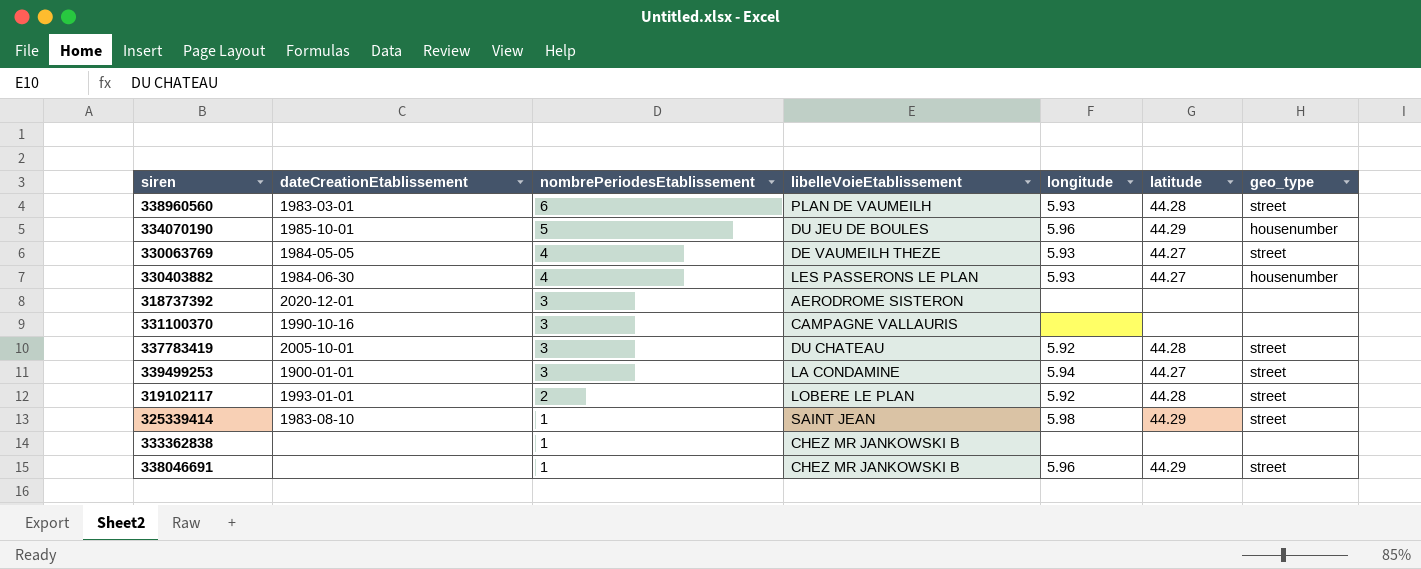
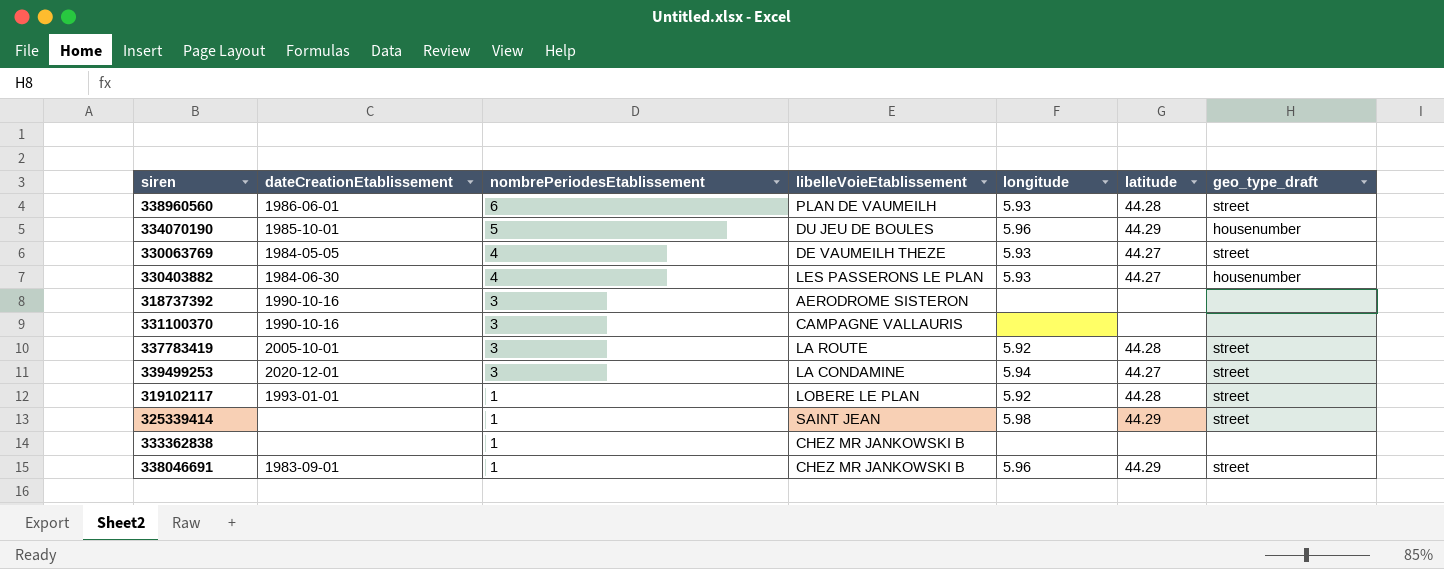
column name: geo_type -> geo_type_draft
338960560 | dateCreationEtablissement: 1983-03-01 -> 1986-06-01
318737392 | dateCreationEtablissement: 2020-12-01 -> 1990-10-16
337783419 | libelleVoieEtablissement: DU CHATEAU -> LA ROUTE
339499253 | dateCreationEtablissement: 1900-01-01 -> 2020-12-01
319102117 | nombrePeriodesEtablissement: 2 -> 1
325339414 | dateCreationEtablissement: 1983-08-10 -> none
338046691 | dateCreationEtablissement: none -> 1983-09-01

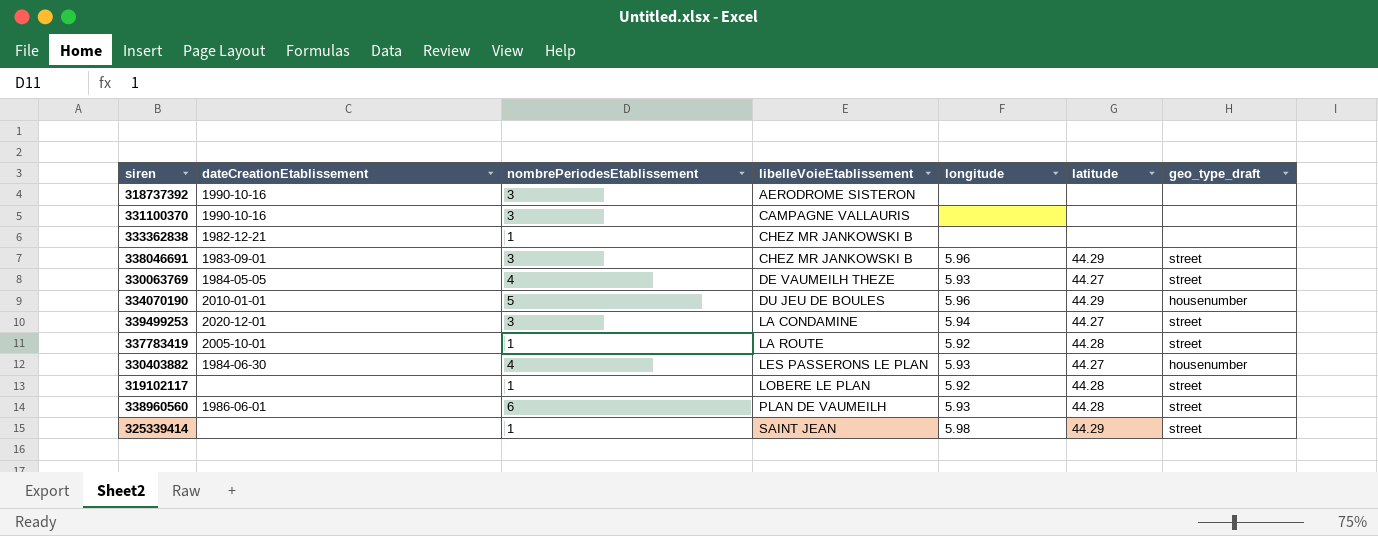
row order: nombrePeriodesEtablissement descending -> libelleVoieEtablissement ascending
333362838 | dateCreationEtablissement: none -> 1982-12-21
338046691 | nombrePeriodesEtablissement: 1 -> 3
334070190 | dateCreationEtablissement: 1985-10-01 -> 2010-01-01
337783419 | nombrePeriodesEtablissement: 3 -> 1
319102117 | dateCreationEtablissement: 1993-01-01 -> none

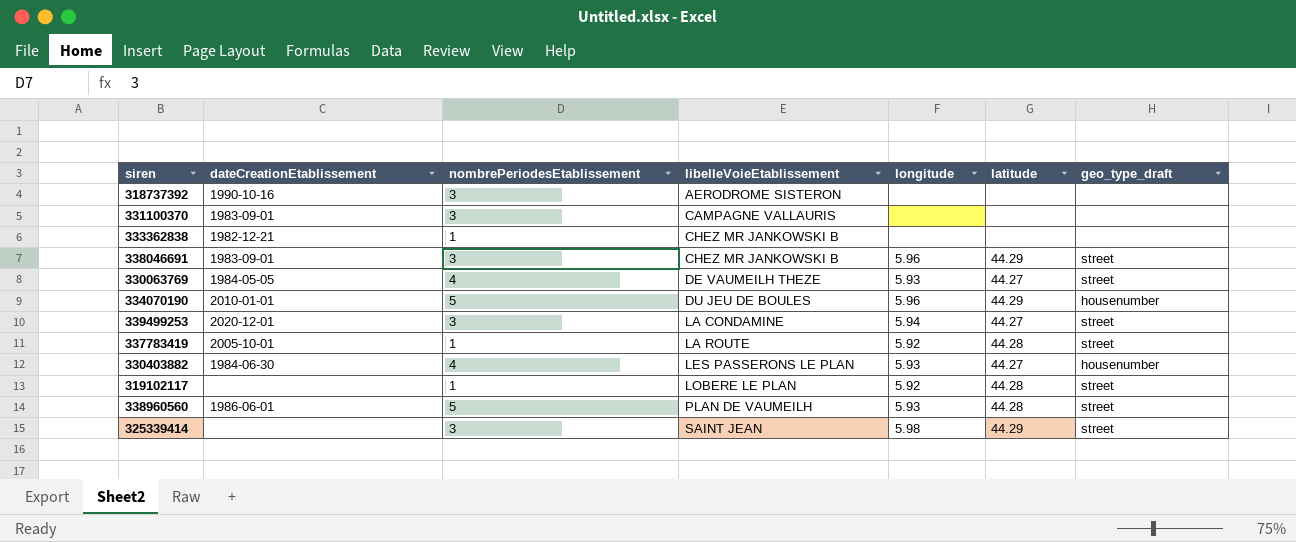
331100370 | dateCreationEtablissement: 1990-10-16 -> 1983-09-01
338960560 | nombrePeriodesEtablissement: 6 -> 5
325339414 | nombrePeriodesEtablissement: 1 -> 3

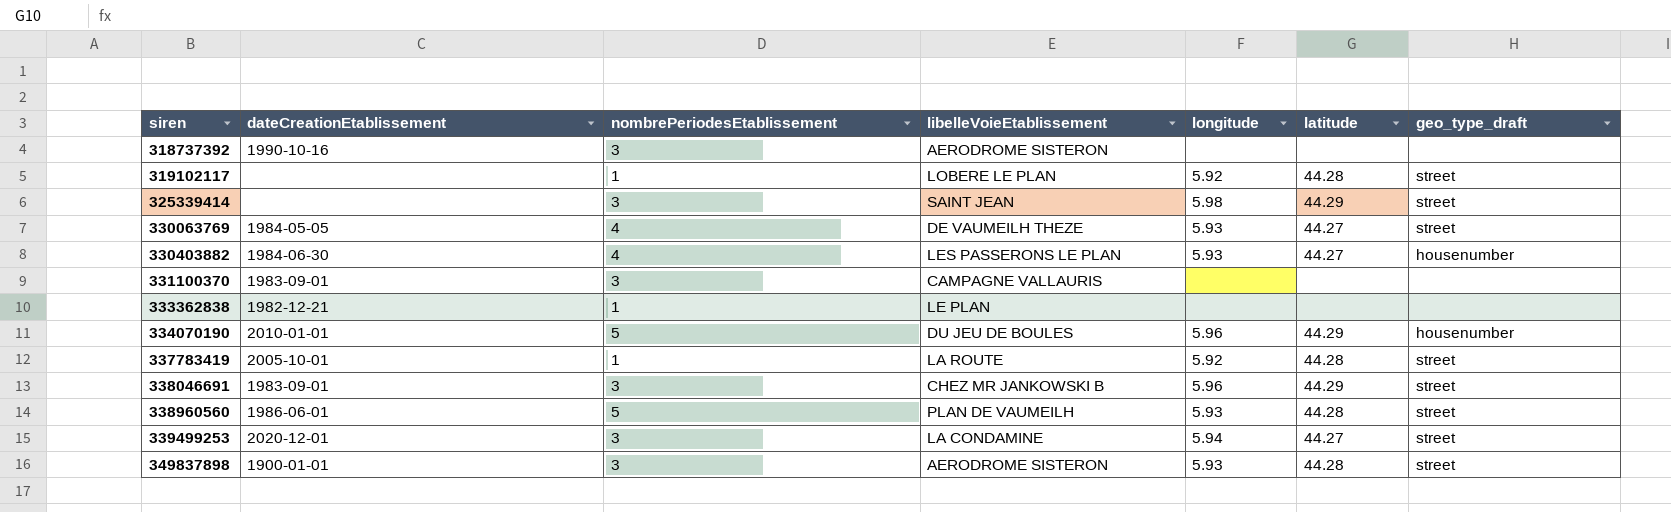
row order: libelleVoieEtablissement ascending -> siren ascending
333362838 | libelleVoieEtablissement: CHEZ MR JANKOWSKI B -> LE PLAN
row 349837898: none -> 1900-01-01 | 3 | AERODROME SISTERON | 5.93 | 44.28 | street

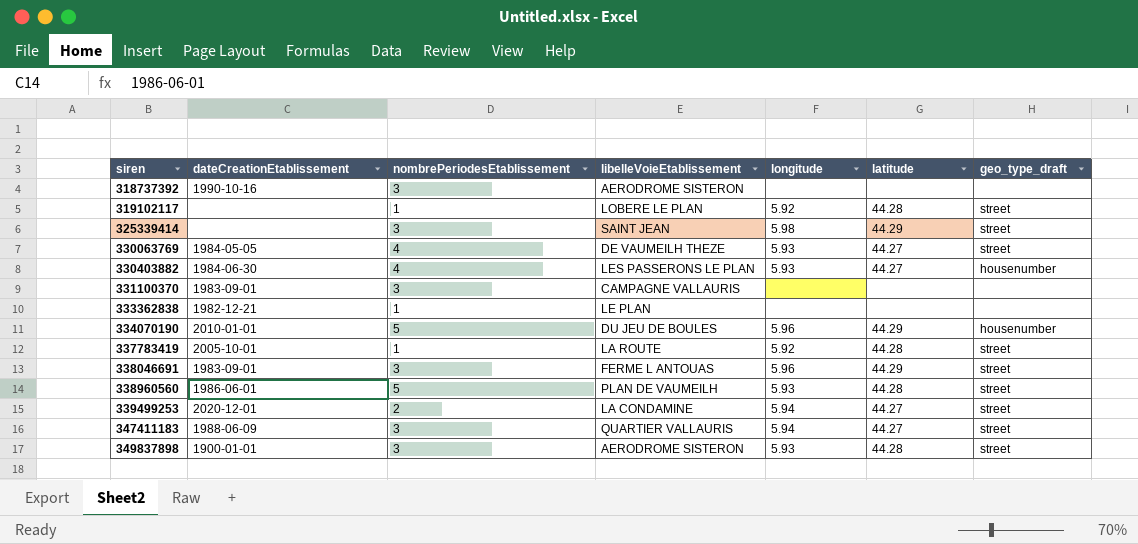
338046691 | libelleVoieEtablissement: CHEZ MR JANKOWSKI B -> FERME L ANTOUAS
339499253 | nombrePeriodesEtablissement: 3 -> 2
row 347411183: none -> 1988-06-09 | 3 | QUARTIER VALLAURIS | 5.94 | 44.27 | street

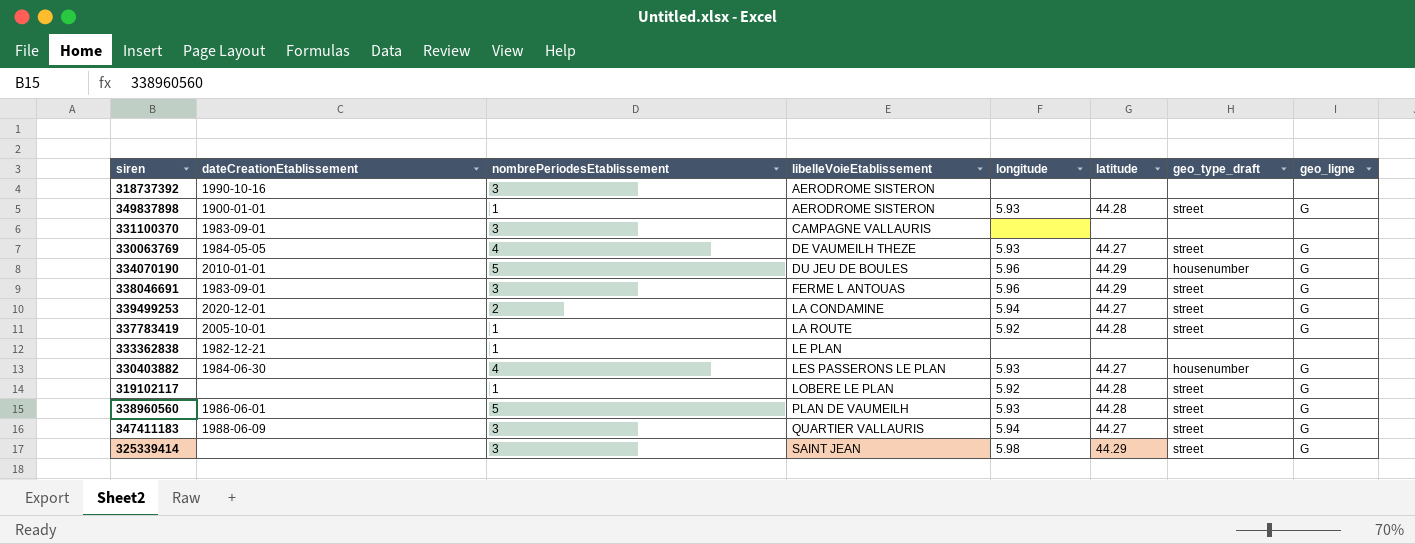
row order: siren ascending -> libelleVoieEtablissement ascending
column geo_ligne | position: none -> 8
349837898 | nombrePeriodesEtablissement: 3 -> 1

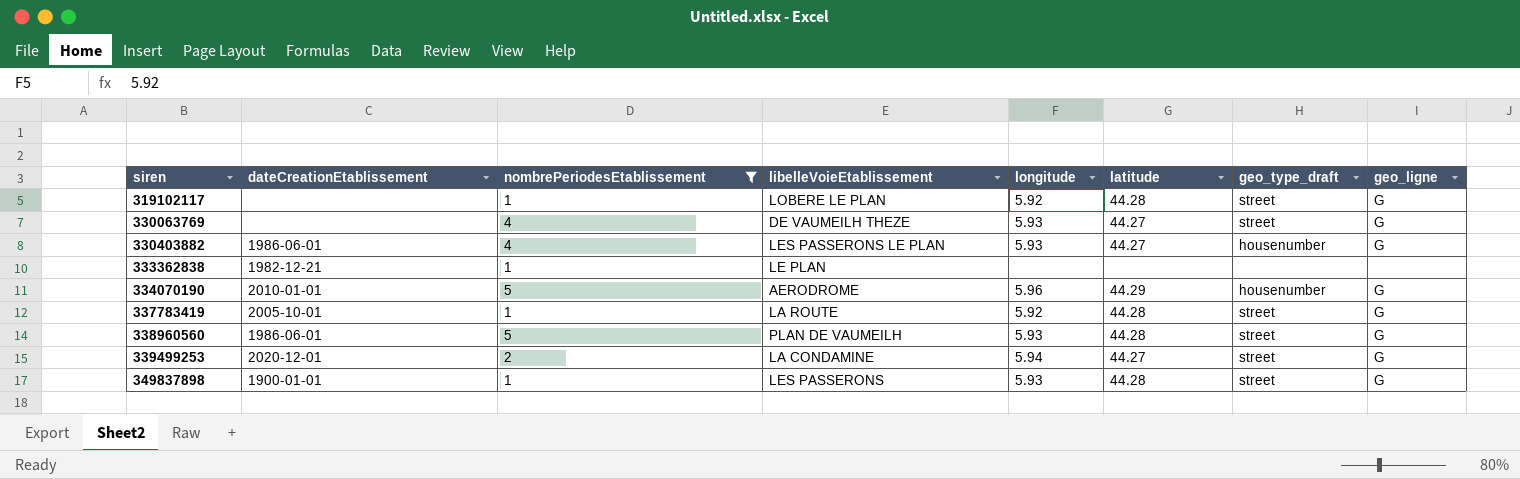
filter: none -> nombrePeriodesEtablissement != 3
row order: libelleVoieEtablissement ascending -> siren ascending
330063769 | dateCreationEtablissement: 1984-05-05 -> none
330403882 | dateCreationEtablissement: 1984-06-30 -> 1986-06-01
334070190 | libelleVoieEtablissement: DU JEU DE BOULES -> AERODROME
349837898 | libelleVoieEtablissement: AERODROME SISTERON -> LES PASSERONS

